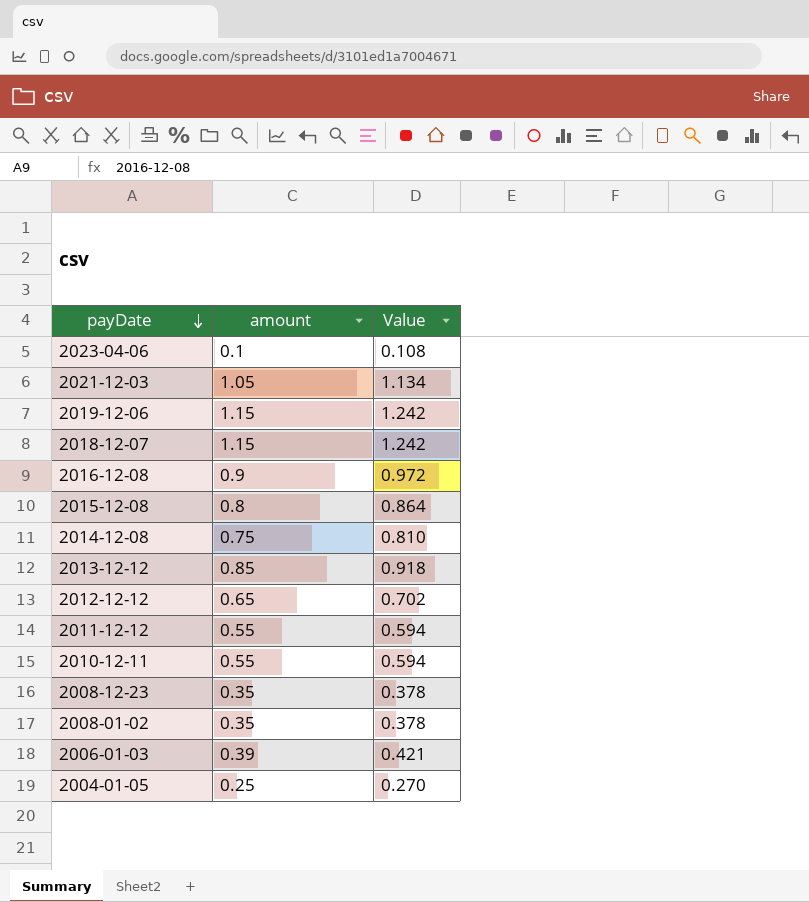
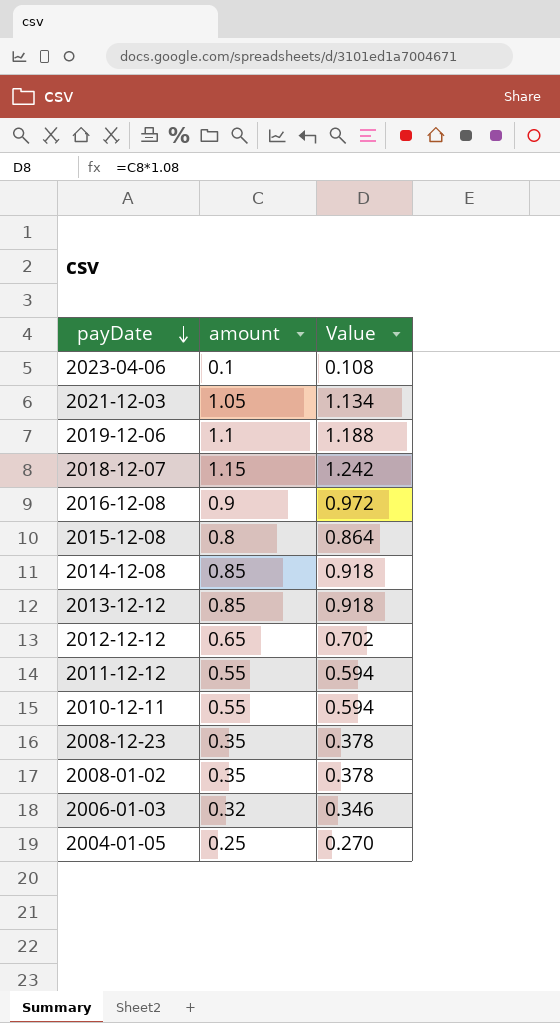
2019-12-06 | amount: 1.15 -> 1.1
2019-12-06 | Value: 1.242 -> 1.188
2014-12-08 | amount: 0.75 -> 0.85
2014-12-08 | Value: 0.810 -> 0.918
2006-01-03 | amount: 0.39 -> 0.32
2006-01-03 | Value: 0.421 -> 0.346

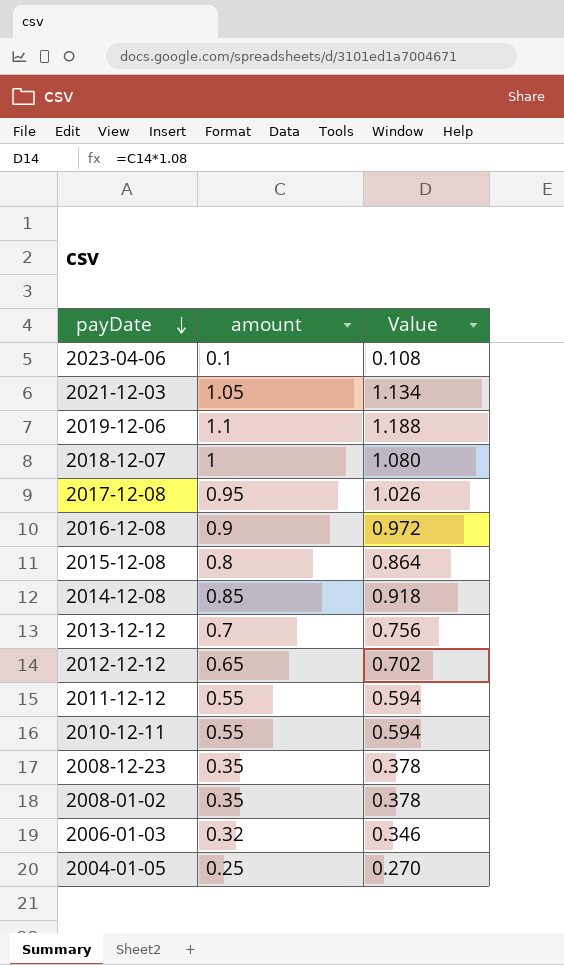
2018-12-07 | amount: 1.15 -> 1
2018-12-07 | Value: 1.242 -> 1.080
row 2017-12-08: none -> 0.95 | 1.026
2013-12-12 | amount: 0.85 -> 0.7
2013-12-12 | Value: 0.918 -> 0.756

